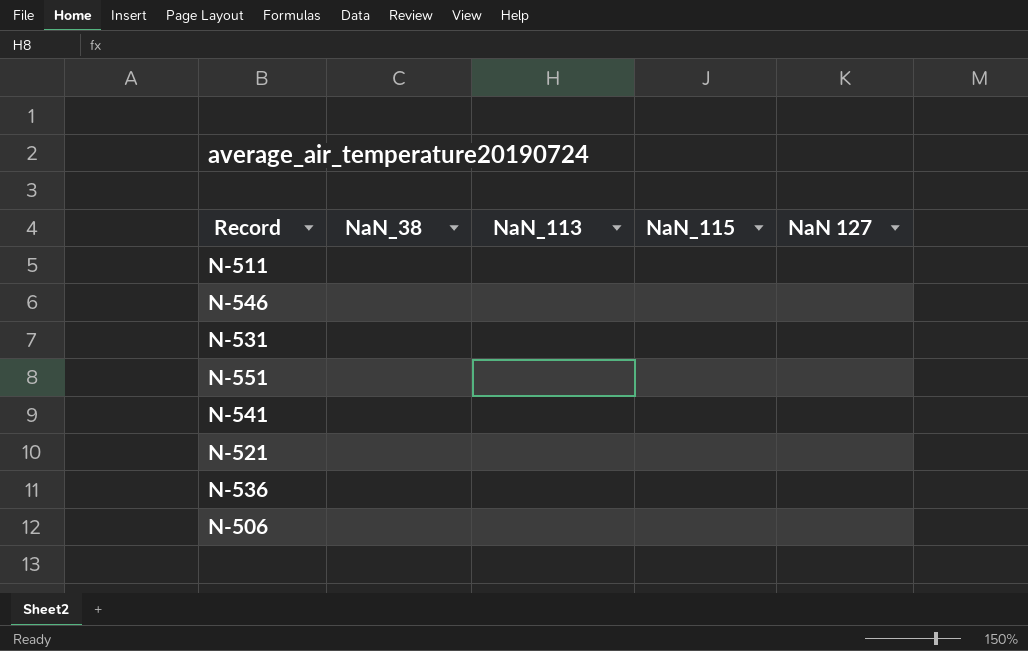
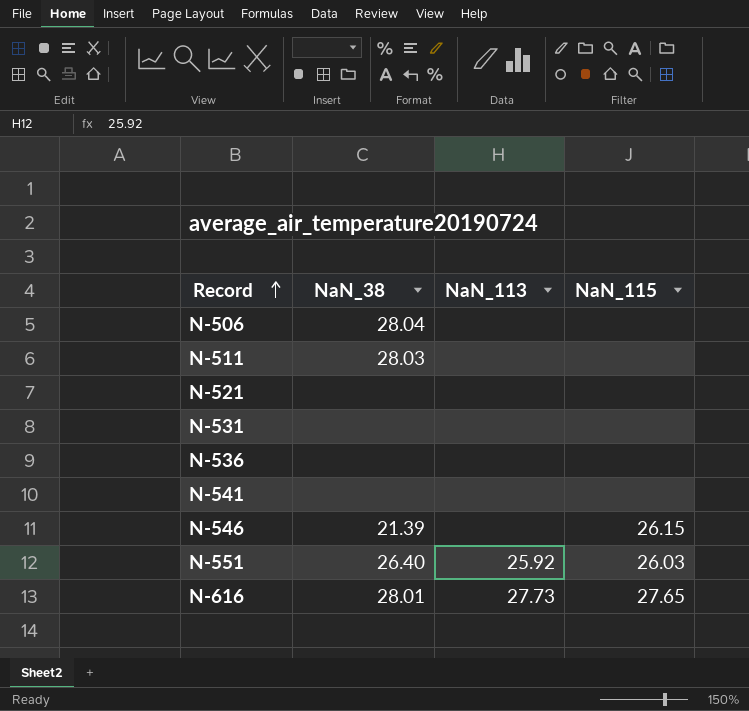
row order: none -> Record ascending
column NaN 127 | position: 5 -> none
N-506 | NaN_38: none -> 28.04
N-511 | NaN_38: none -> 28.03
N-546 | NaN_38: none -> 21.39
N-546 | NaN_115: none -> 26.15
N-551 | NaN_38: none -> 26.40
N-551 | NaN_113: none -> 25.92
N-551 | NaN_115: none -> 26.03
row N-616: none -> 28.01 | 27.73 | 27.65

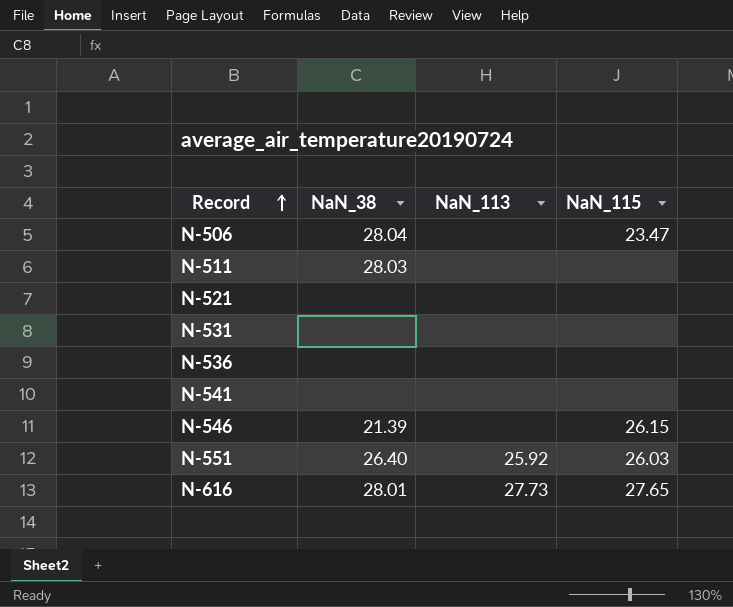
N-506 | NaN_115: none -> 23.47

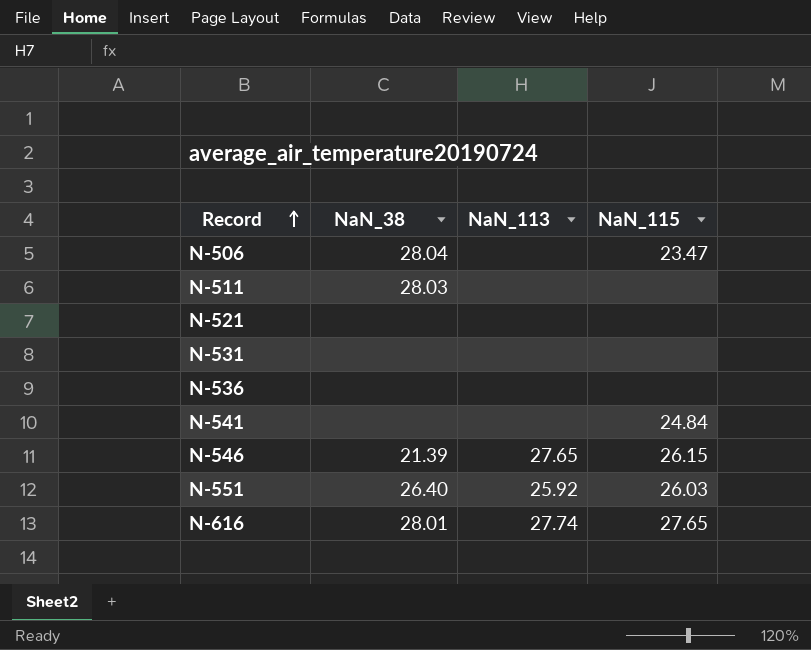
N-541 | NaN_115: none -> 24.84
N-546 | NaN_113: none -> 27.65
N-616 | NaN_113: 27.73 -> 27.74

